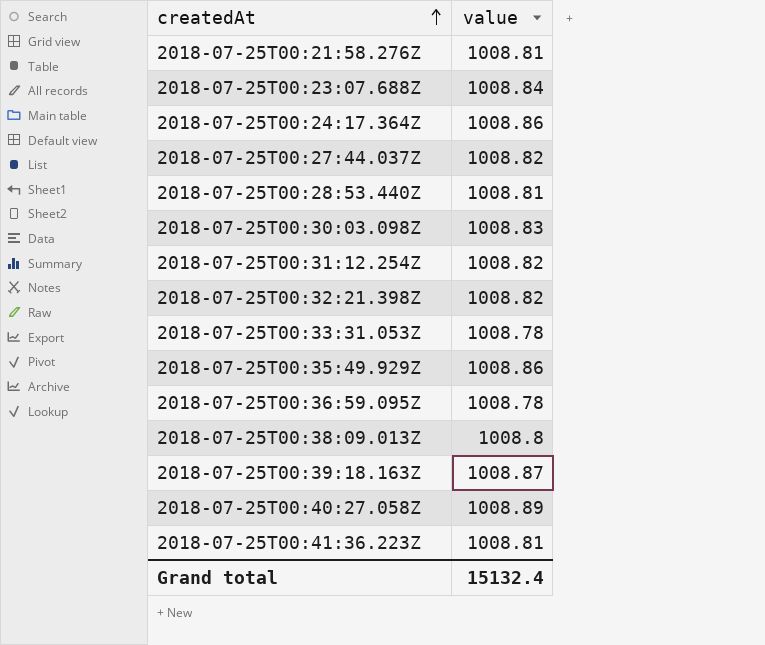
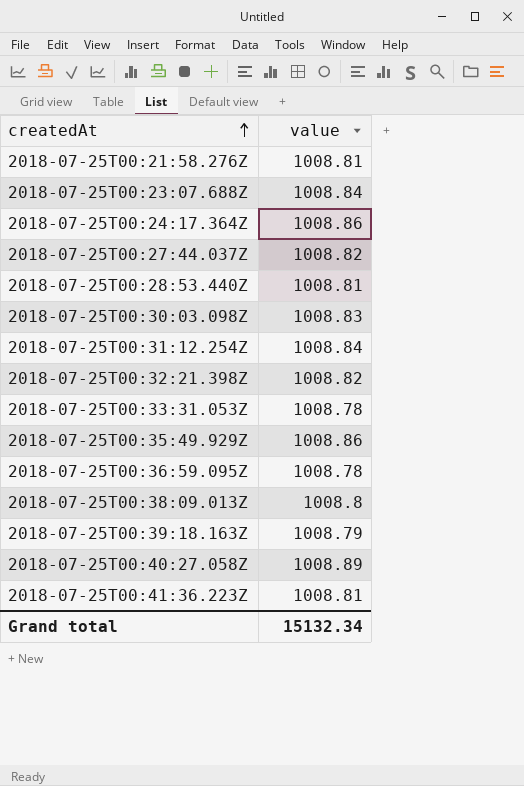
2018-07-25T00:31:12.254Z | value: 1008.82 -> 1008.84
2018-07-25T00:39:18.163Z | value: 1008.87 -> 1008.79
Grand total | value: 15132.4 -> 15132.34

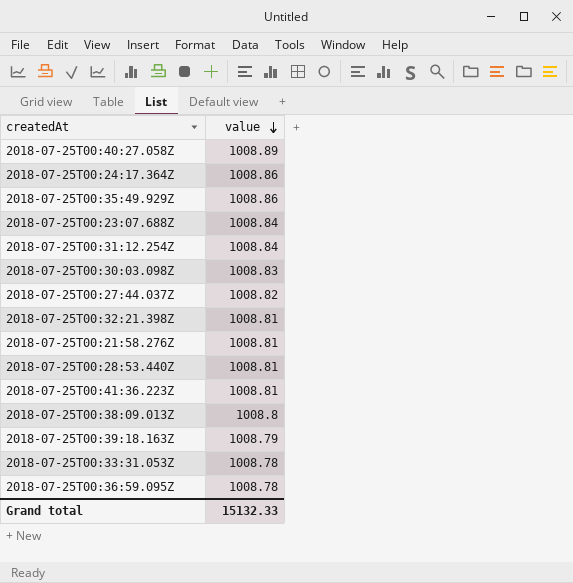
row order: createdAt ascending -> value descending
2018-07-25T00:32:21.398Z | value: 1008.82 -> 1008.81
Grand total | value: 15132.34 -> 15132.33

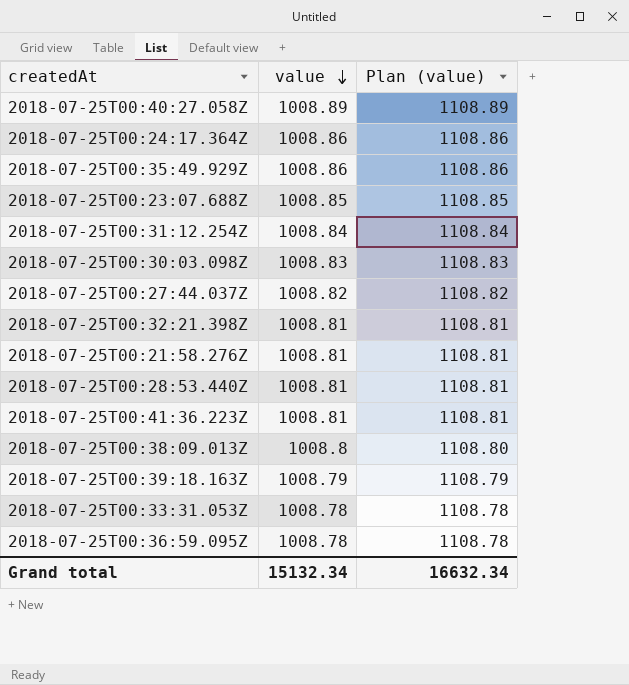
column Plan (value) | formula: none -> [value] + 100
2018-07-25T00:23:07.688Z | value: 1008.84 -> 1008.85
Grand total | value: 15132.33 -> 15132.34

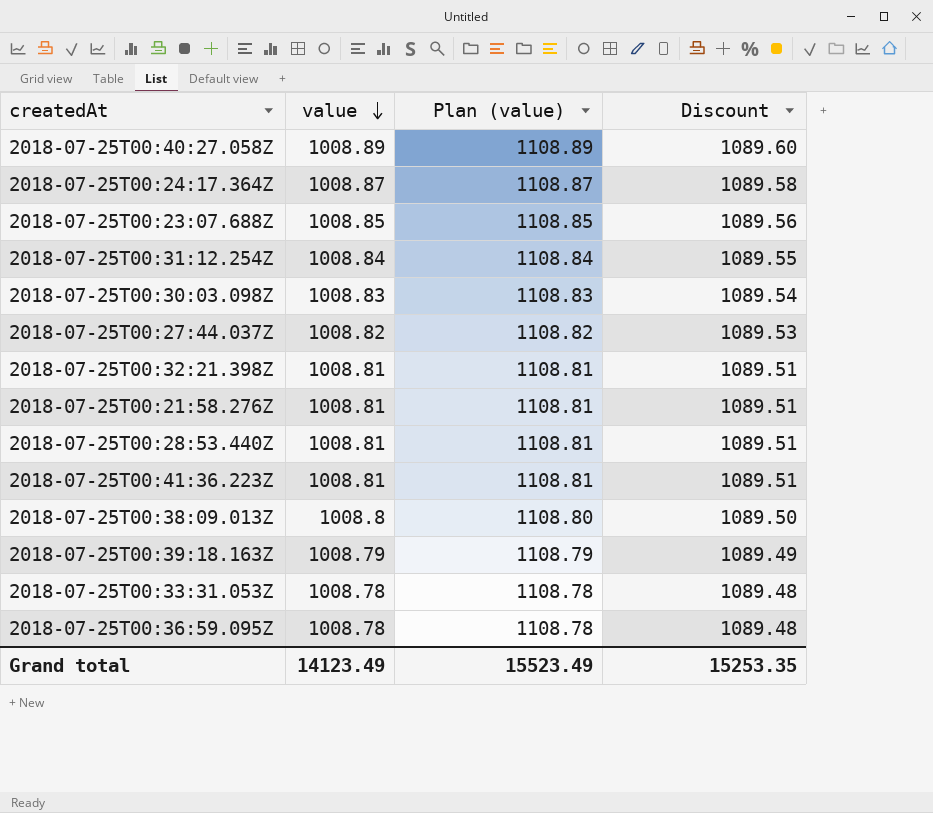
column Discount | formula: none -> [value] * 1.08
row 2018-07-25T00:35:49.929Z: 1008.86 | 1108.86 -> none
2018-07-25T00:24:17.364Z | value: 1008.86 -> 1008.87
2018-07-25T00:24:17.364Z | Plan (value): 1108.86 -> 1108.87
Grand total | value: 15132.34 -> 14123.49
Grand total | Plan (value): 16632.34 -> 15523.49

